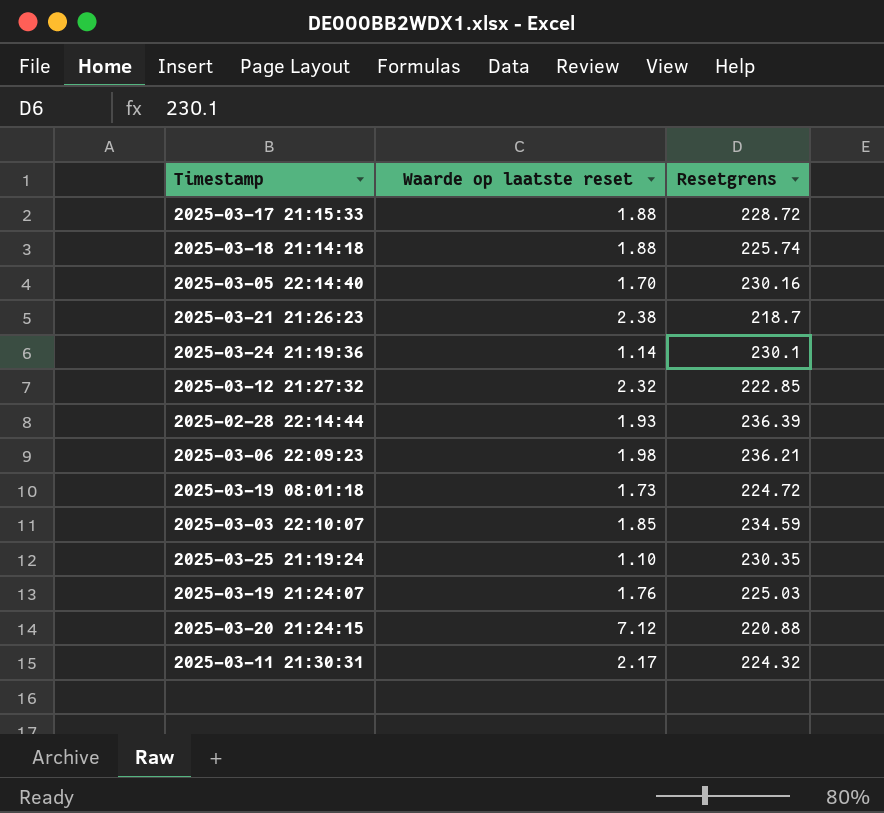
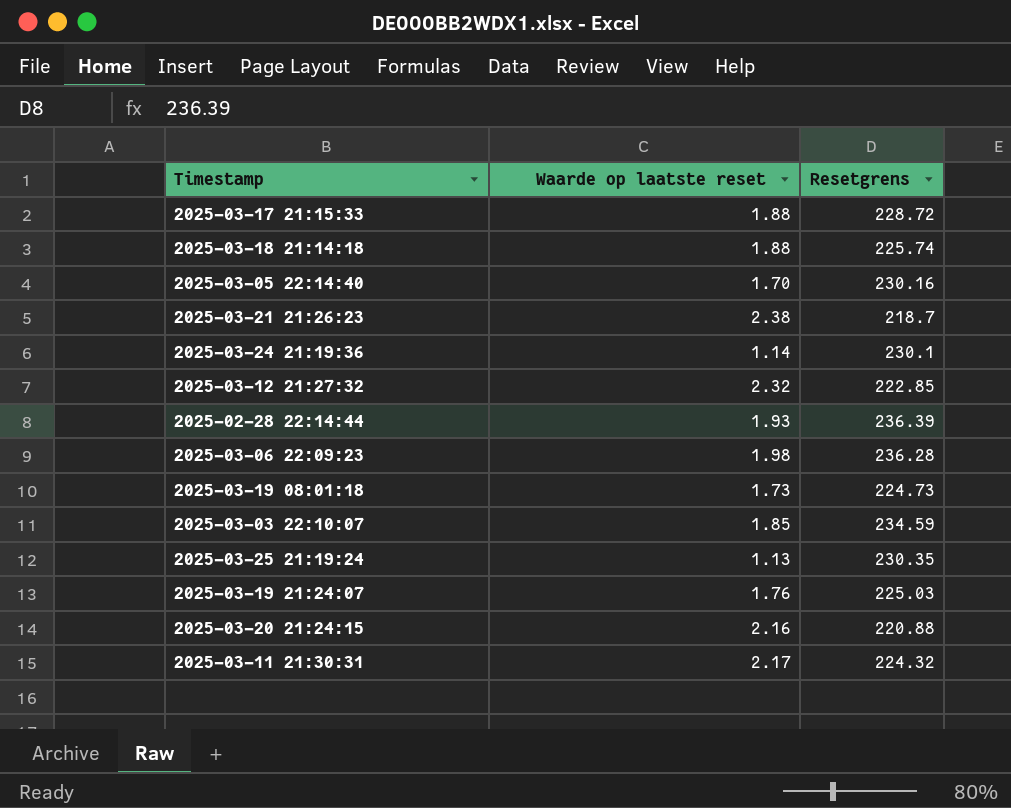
2025-03-06 22:09:23 | Resetgrens: 236.21 -> 236.28
2025-03-19 08:01:18 | Resetgrens: 224.72 -> 224.73
2025-03-25 21:19:24 | Waarde op laatste reset: 1.10 -> 1.13
2025-03-20 21:24:15 | Waarde op laatste reset: 7.12 -> 2.16

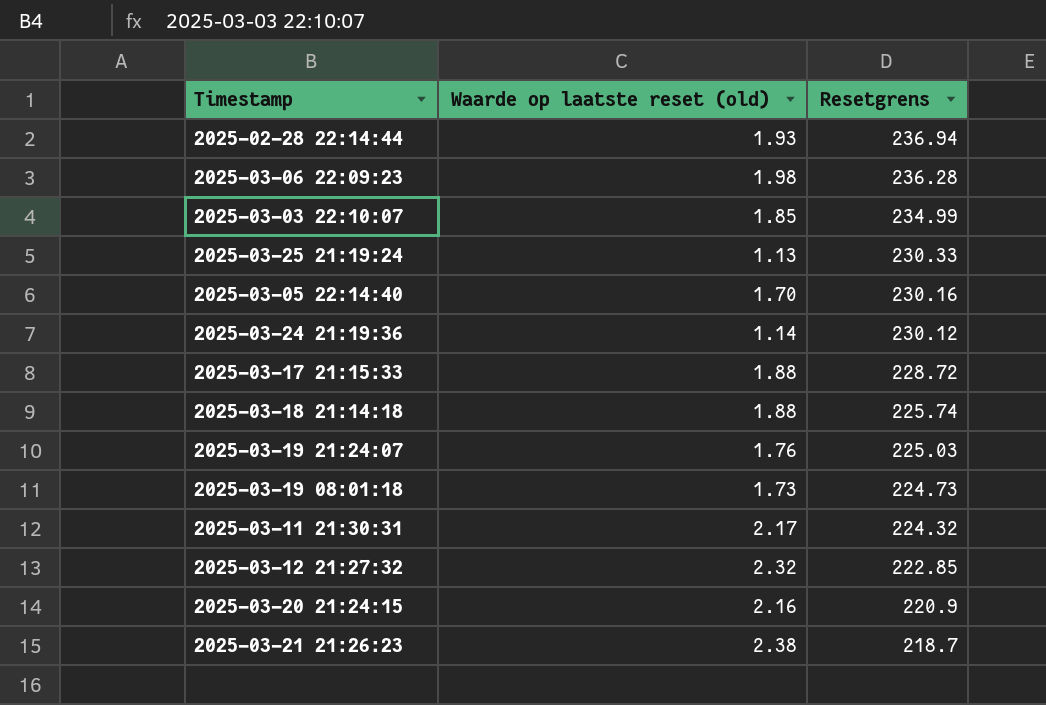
row order: none -> Resetgrens descending
column name: Waarde op laatste reset -> Waarde op laatste reset (old)
2025-02-28 22:14:44 | Resetgrens: 236.39 -> 236.94
2025-03-03 22:10:07 | Resetgrens: 234.59 -> 234.99
2025-03-25 21:19:24 | Resetgrens: 230.35 -> 230.33
2025-03-24 21:19:36 | Resetgrens: 230.1 -> 230.12
2025-03-20 21:24:15 | Resetgrens: 220.88 -> 220.9

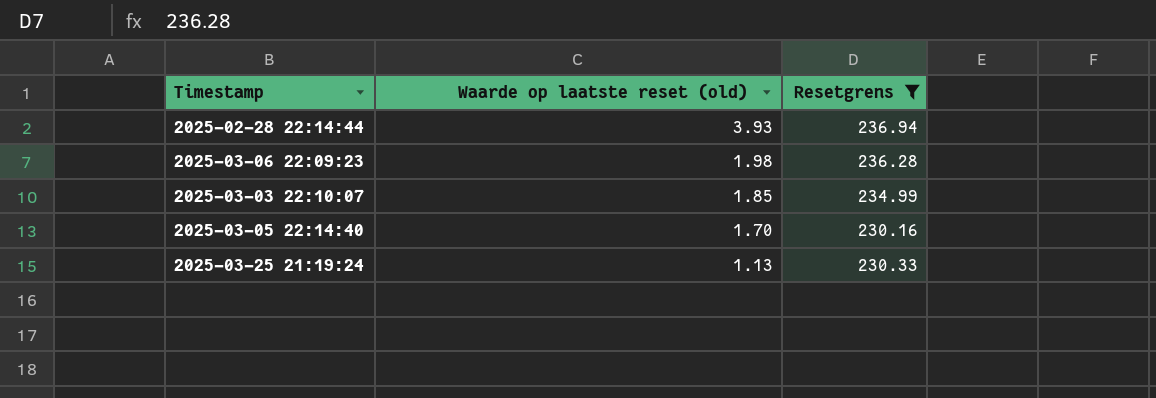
filter: none -> Resetgrens >= 230.16
row order: Resetgrens descending -> Waarde op laatste reset (old) descending
2025-02-28 22:14:44 | Waarde op laatste reset (old): 1.93 -> 3.93

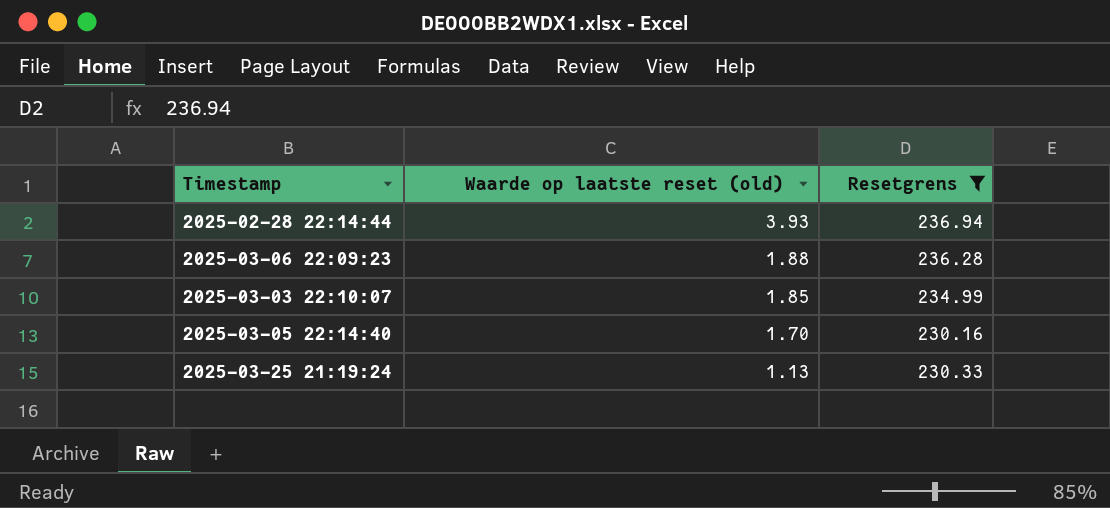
2025-03-06 22:09:23 | Waarde op laatste reset (old): 1.98 -> 1.88

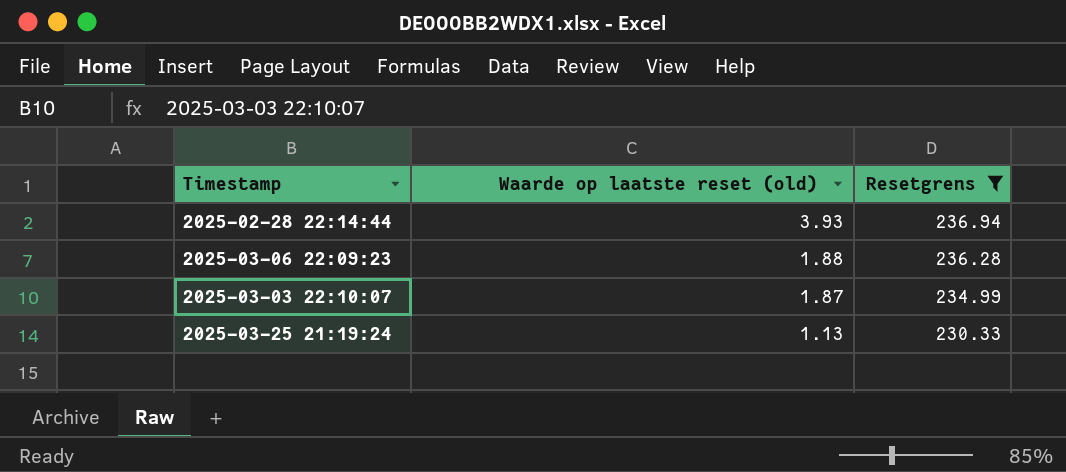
row 2025-03-05 22:14:40: 1.70 | 230.16 -> none
2025-03-03 22:10:07 | Waarde op laatste reset (old): 1.85 -> 1.87

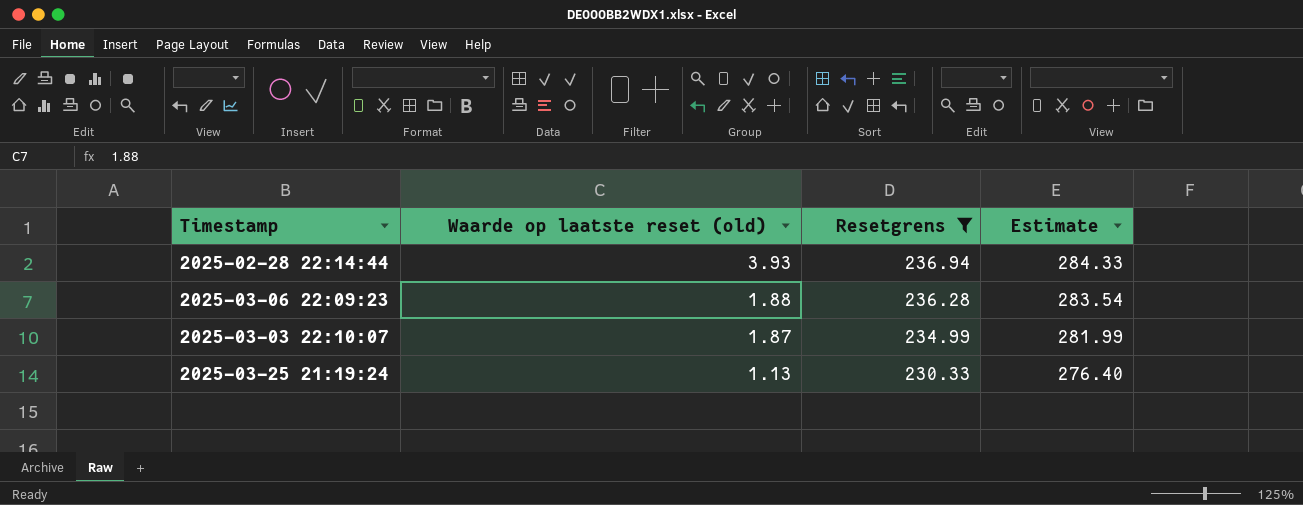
column Estimate | formula: none -> [Resetgrens] * 1.2

